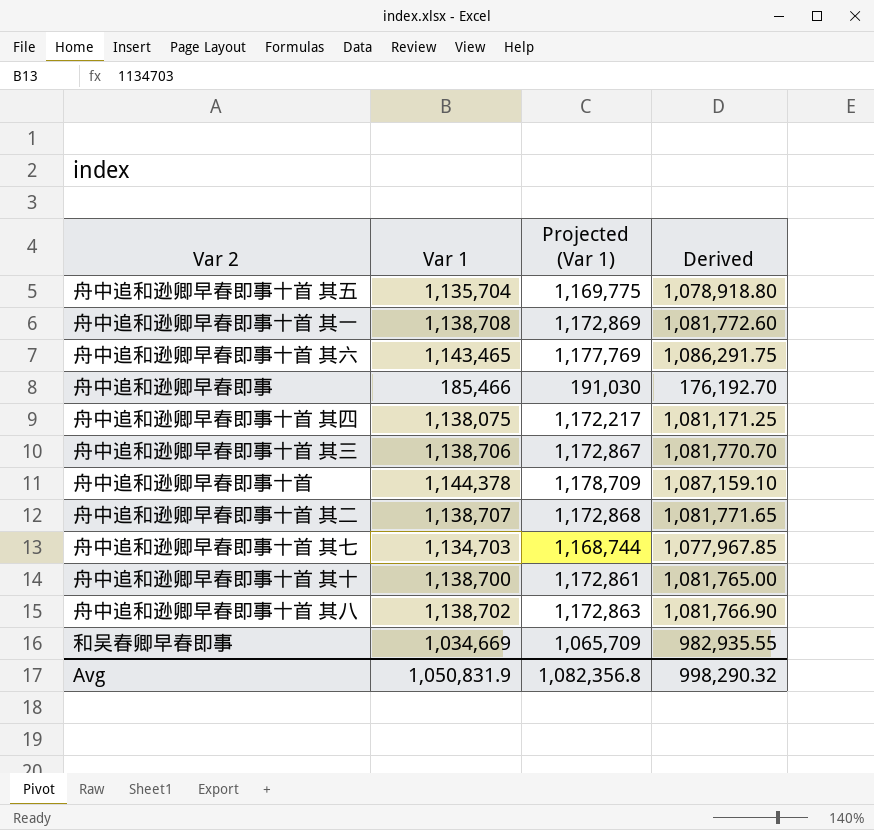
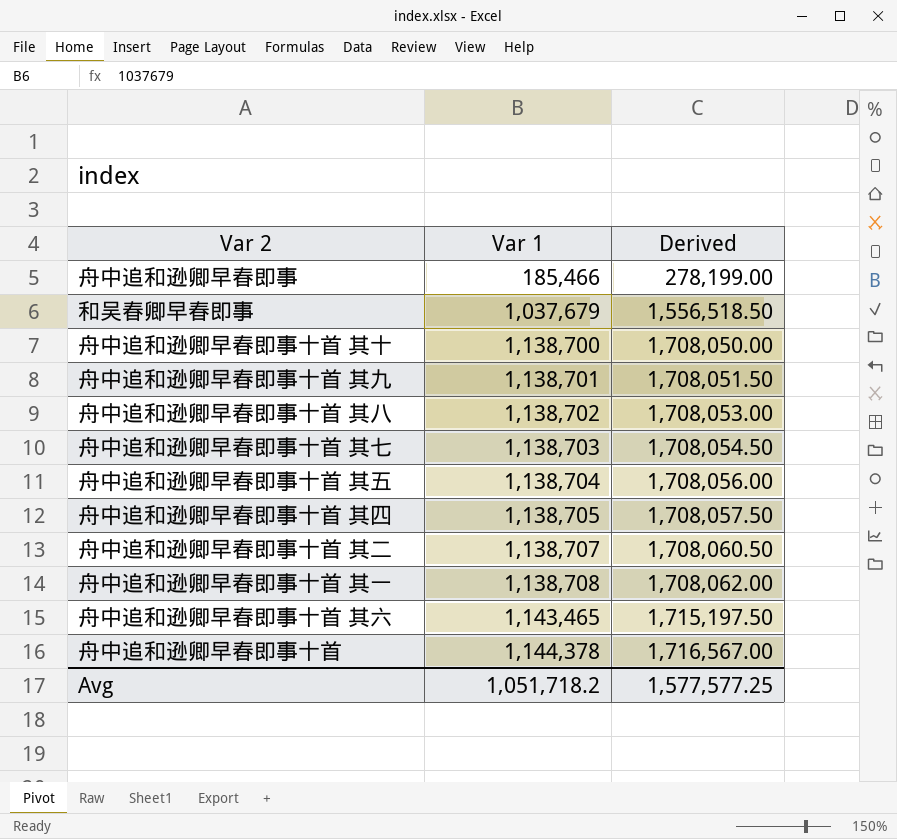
row order: none -> Var 1 ascending
column Projected (Var 1) | formula: [Var 1] * 1.03 -> none
column Derived | formula: [Var 1] * 0.95 -> [Var 1] * 1.5
row 舟中追和逊卿早春即事十首 其三: 1,138,706 | 1,172,867 | 1,081,770.70 -> none
和吴春卿早春即事 | Var 1: 1,034,669 -> 1,037,679
row 舟中追和逊卿早春即事十首 其九: none -> 1,138,701 | 1,708,051.50
舟中追和逊卿早春即事十首 其七 | Var 1: 1,134,703 -> 1,138,703
舟中追和逊卿早春即事十首 其五 | Var 1: 1,135,704 -> 1,138,704
舟中追和逊卿早春即事十首 其四 | Var 1: 1,138,075 -> 1,138,705
Avg | Var 1: 1,050,831.9 -> 1,051,718.2
Avg | Derived: 998,290.32 -> 1,577,577.25

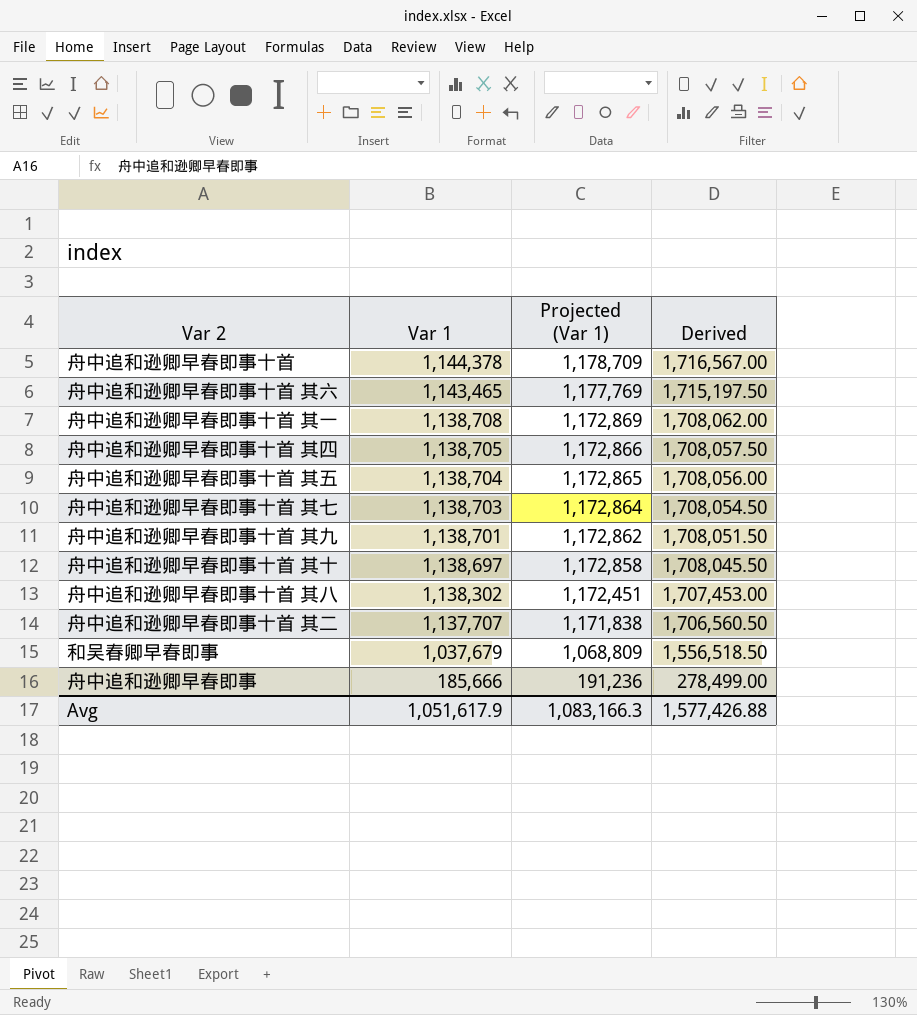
row order: Var 1 ascending -> Var 1 descending
column Projected (Var 1) | formula: none -> [Var 1] * 1.03
舟中追和逊卿早春即事十首 其十 | Var 1: 1,138,700 -> 1,138,697
舟中追和逊卿早春即事十首 其十 | Derived: 1,708,050.00 -> 1,708,045.50
舟中追和逊卿早春即事十首 其八 | Var 1: 1,138,702 -> 1,138,302
舟中追和逊卿早春即事十首 其八 | Derived: 1,708,053.00 -> 1,707,453.00
舟中追和逊卿早春即事十首 其二 | Var 1: 1,138,707 -> 1,137,707
舟中追和逊卿早春即事十首 其二 | Derived: 1,708,060.50 -> 1,706,560.50
舟中追和逊卿早春即事 | Var 1: 185,466 -> 185,666
舟中追和逊卿早春即事 | Derived: 278,199.00 -> 278,499.00
Avg | Var 1: 1,051,718.2 -> 1,051,617.9
Avg | Derived: 1,577,577.25 -> 1,577,426.88

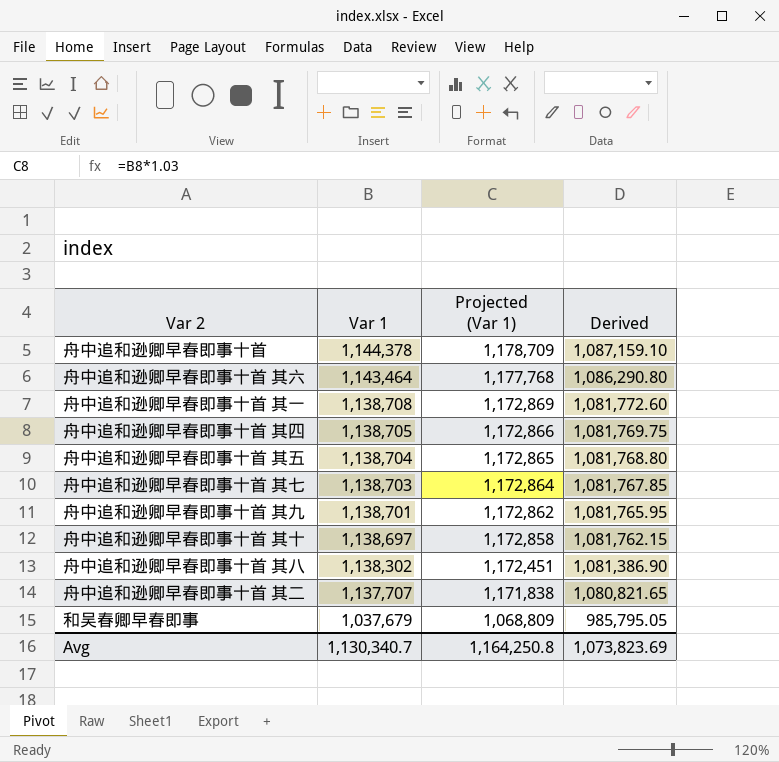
column Derived | formula: [Var 1] * 1.5 -> [Var 1] * 0.95
row 舟中追和逊卿早春即事: 185,666 | 191,236 | 278,499.00 -> none
舟中追和逊卿早春即事十首 其六 | Var 1: 1,143,465 -> 1,143,464
舟中追和逊卿早春即事十首 其六 | Projected (Var 1): 1,177,769 -> 1,177,768
Avg | Var 1: 1,051,617.9 -> 1,130,340.7
Avg | Projected (Var 1): 1,083,166.3 -> 1,164,250.8
Avg | Derived: 1,577,426.88 -> 1,073,823.69

